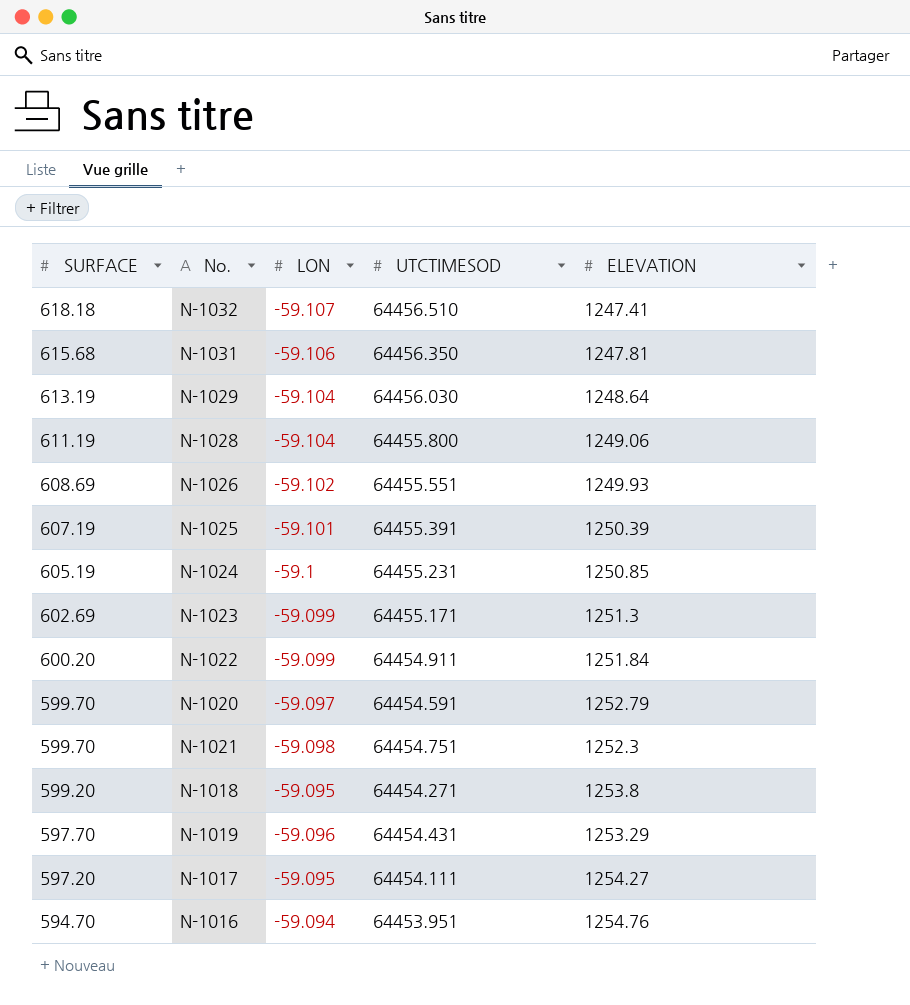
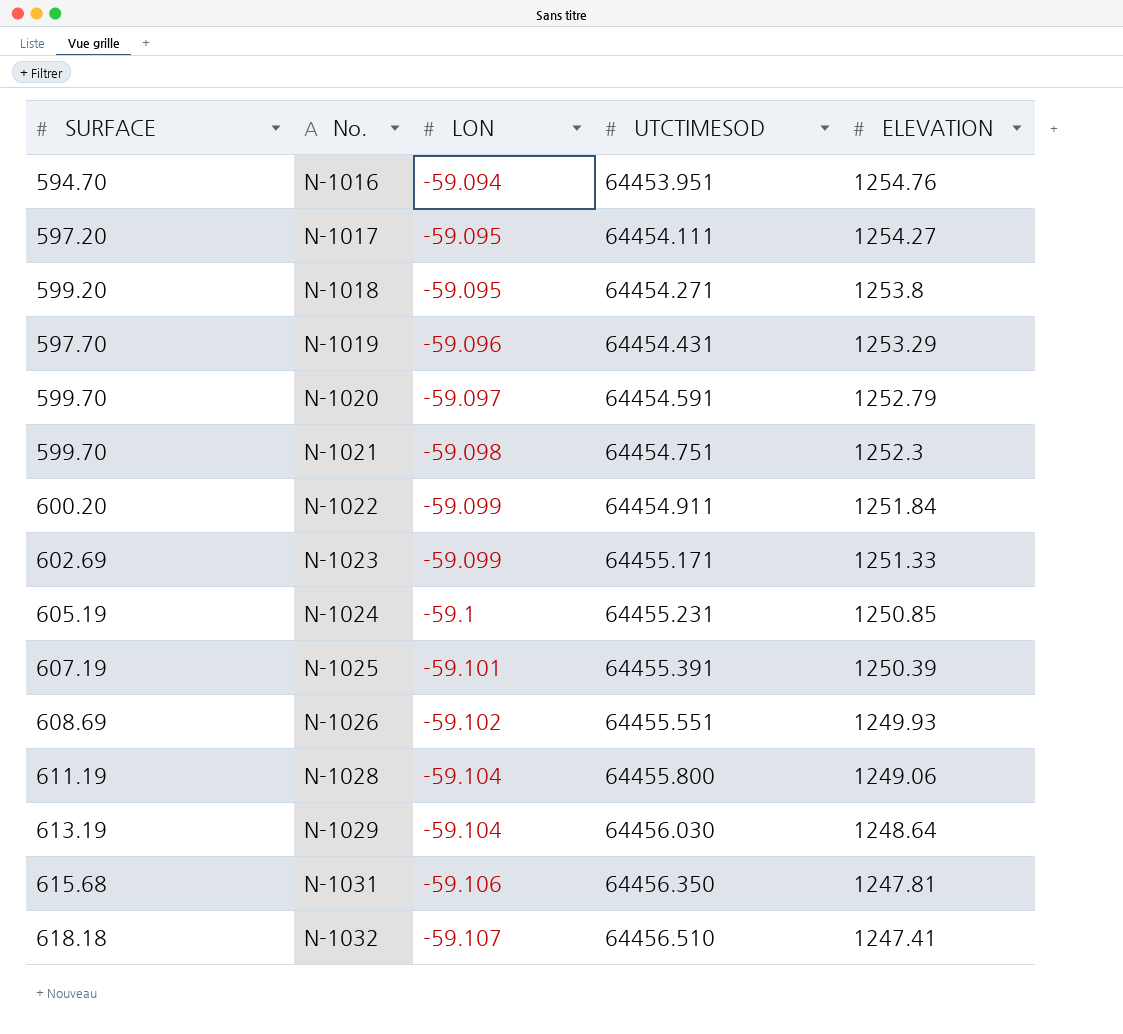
row order: SURFACE descending -> No. ascending
N-1023 | ELEVATION: 1251.3 -> 1251.33

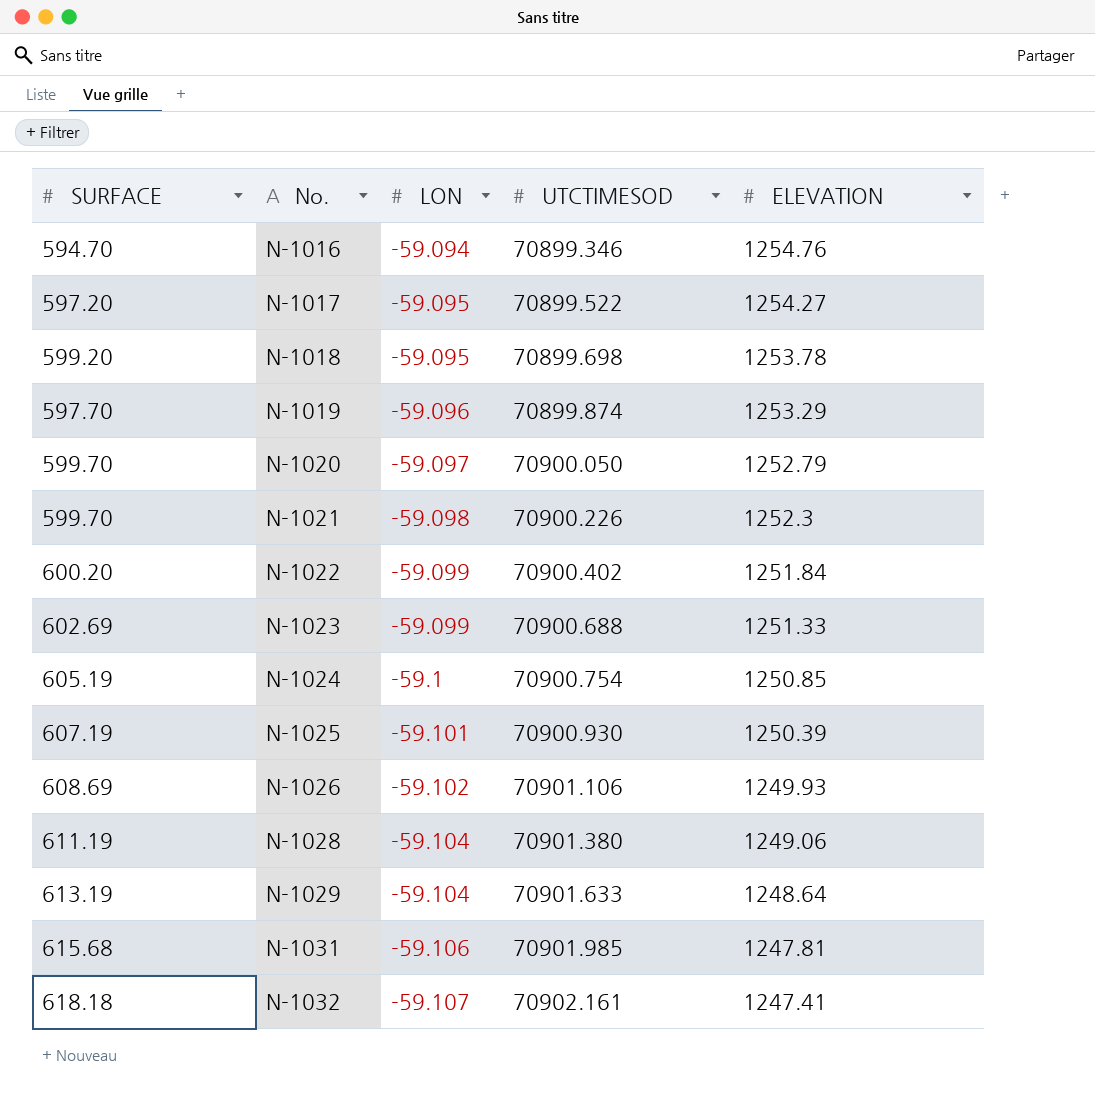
N-1016 | UTCTIMESOD: 64453.951 -> 70899.346
N-1017 | UTCTIMESOD: 64454.111 -> 70899.522
N-1018 | UTCTIMESOD: 64454.271 -> 70899.698
N-1018 | ELEVATION: 1253.8 -> 1253.78
N-1019 | UTCTIMESOD: 64454.431 -> 70899.874
N-1020 | UTCTIMESOD: 64454.591 -> 70900.050
N-1021 | UTCTIMESOD: 64454.751 -> 70900.226
N-1022 | UTCTIMESOD: 64454.911 -> 70900.402
N-1023 | UTCTIMESOD: 64455.171 -> 70900.688
N-1024 | UTCTIMESOD: 64455.231 -> 70900.754
N-1025 | UTCTIMESOD: 64455.391 -> 70900.930
N-1026 | UTCTIMESOD: 64455.551 -> 70901.106
N-1028 | UTCTIMESOD: 64455.800 -> 70901.380
N-1029 | UTCTIMESOD: 64456.030 -> 70901.633
N-1031 | UTCTIMESOD: 64456.350 -> 70901.985
N-1032 | UTCTIMESOD: 64456.510 -> 70902.161

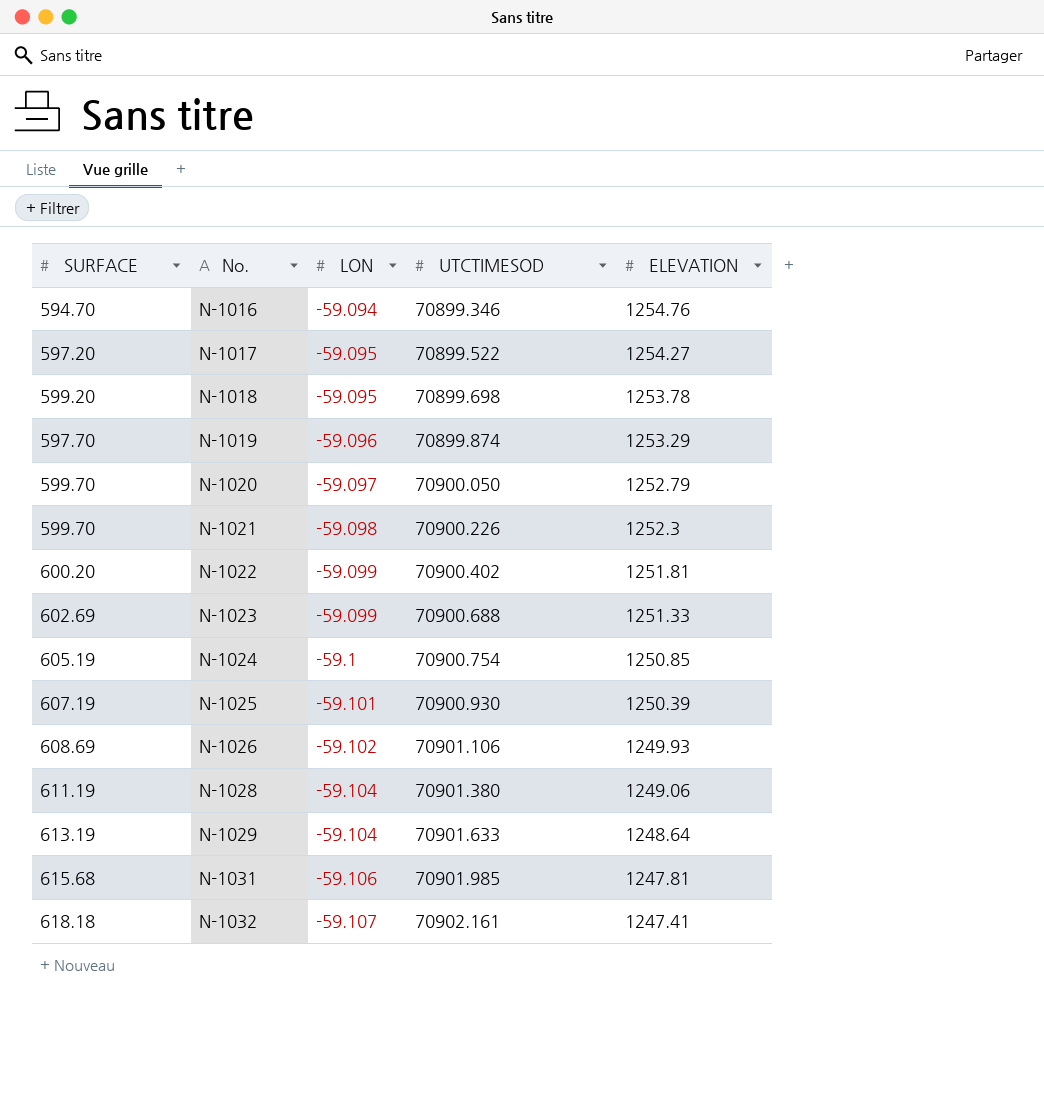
N-1022 | ELEVATION: 1251.84 -> 1251.81

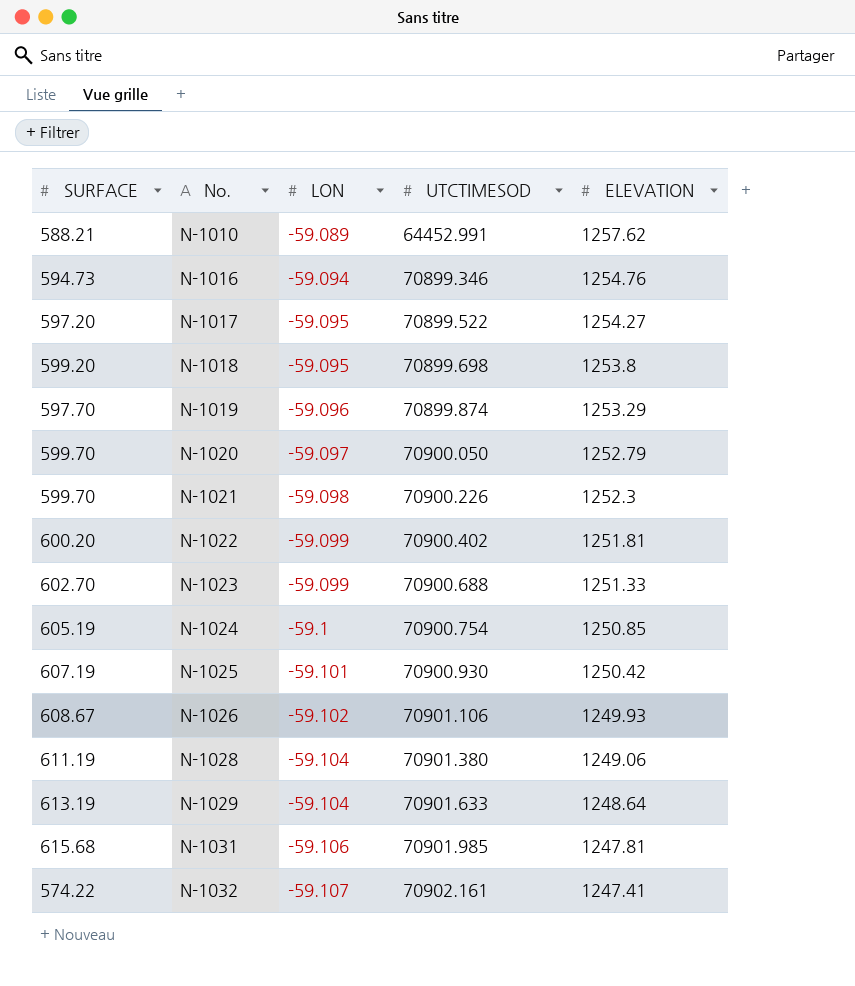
row N-1010: none -> 588.21 | -59.089 | 64452.991 | 1257.62
N-1016 | SURFACE: 594.70 -> 594.73
N-1018 | ELEVATION: 1253.78 -> 1253.8
N-1023 | SURFACE: 602.69 -> 602.70
N-1025 | ELEVATION: 1250.39 -> 1250.42
N-1026 | SURFACE: 608.69 -> 608.67
N-1032 | SURFACE: 618.18 -> 574.22

